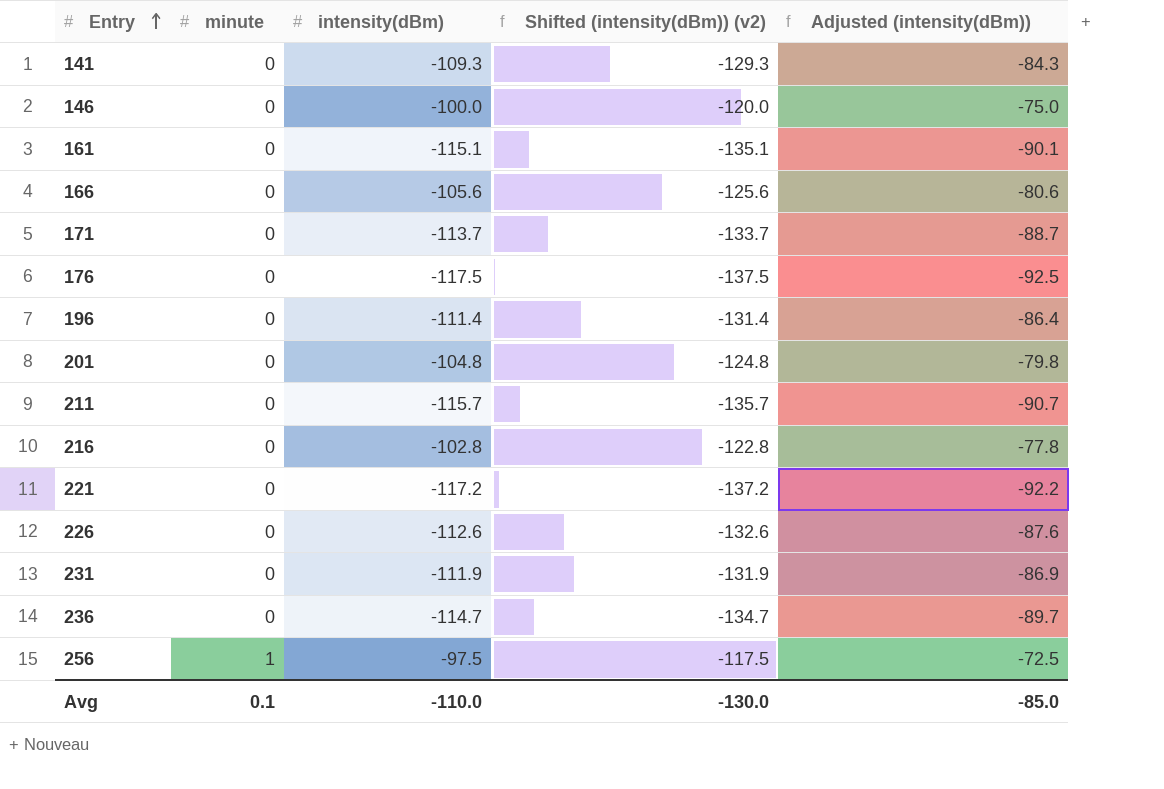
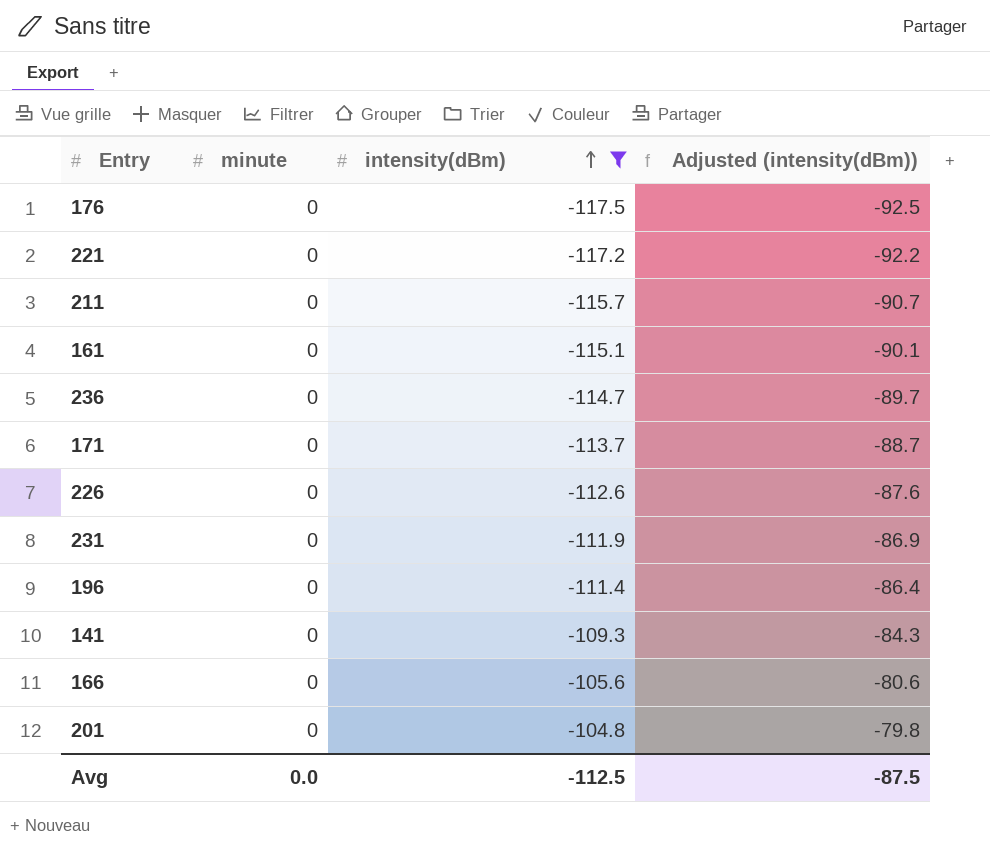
filter: none -> intensity(dBm) <= -104.8
row order: Entry ascending -> intensity(dBm) ascending
column Shifted (intensity(dBm)) (v2) | formula: [intensity(dBm)] - 20 -> none
Avg | minute: 0.1 -> 0.0
Avg | intensity(dBm): -110.0 -> -112.5
Avg | Adjusted (intensity(dBm)): -85.0 -> -87.5

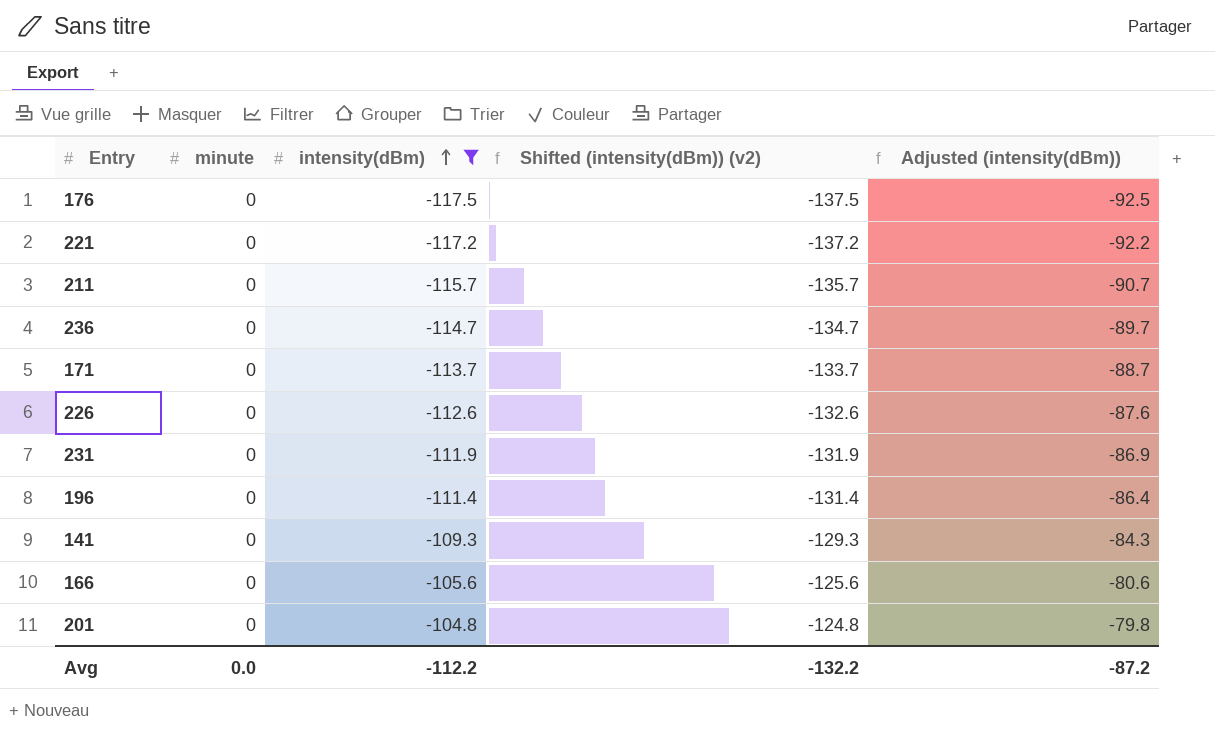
column Shifted (intensity(dBm)) (v2) | formula: none -> [intensity(dBm)] - 20
row 161: 0 | -115.1 | -90.1 -> none
Avg | intensity(dBm): -112.5 -> -112.2
Avg | Adjusted (intensity(dBm)): -87.5 -> -87.2

